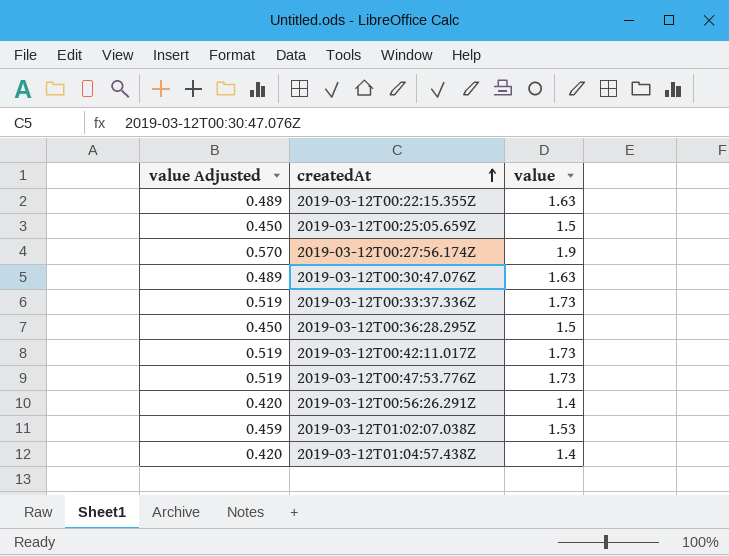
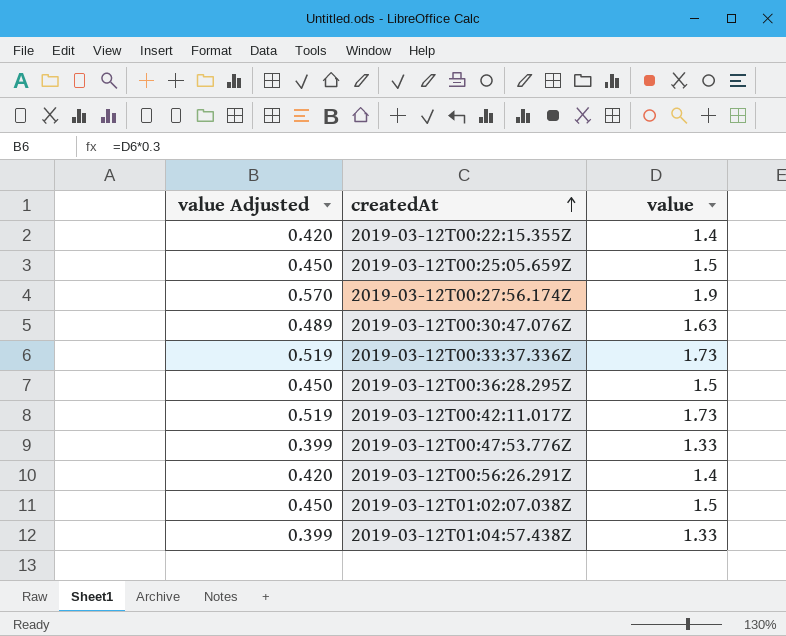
2019-03-12T00:22:15.355Z | value Adjusted: 0.489 -> 0.420
2019-03-12T00:22:15.355Z | value: 1.63 -> 1.4
2019-03-12T00:47:53.776Z | value Adjusted: 0.519 -> 0.399
2019-03-12T00:47:53.776Z | value: 1.73 -> 1.33
2019-03-12T01:02:07.038Z | value Adjusted: 0.459 -> 0.450
2019-03-12T01:02:07.038Z | value: 1.53 -> 1.5
2019-03-12T01:04:57.438Z | value Adjusted: 0.420 -> 0.399
2019-03-12T01:04:57.438Z | value: 1.4 -> 1.33

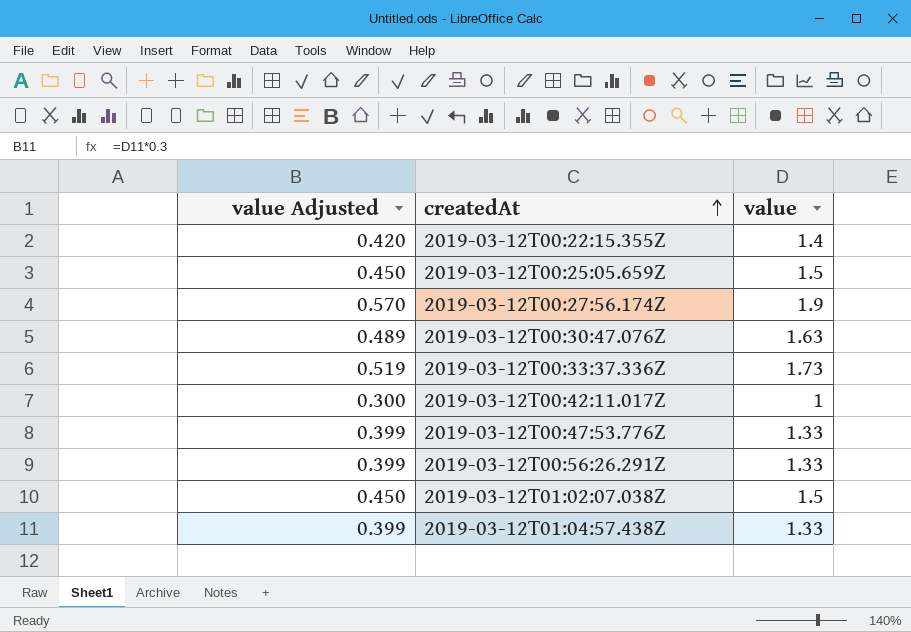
row 2019-03-12T00:36:28.295Z: 0.450 | 1.5 -> none
2019-03-12T00:42:11.017Z | value Adjusted: 0.519 -> 0.300
2019-03-12T00:42:11.017Z | value: 1.73 -> 1
2019-03-12T00:56:26.291Z | value Adjusted: 0.420 -> 0.399
2019-03-12T00:56:26.291Z | value: 1.4 -> 1.33

